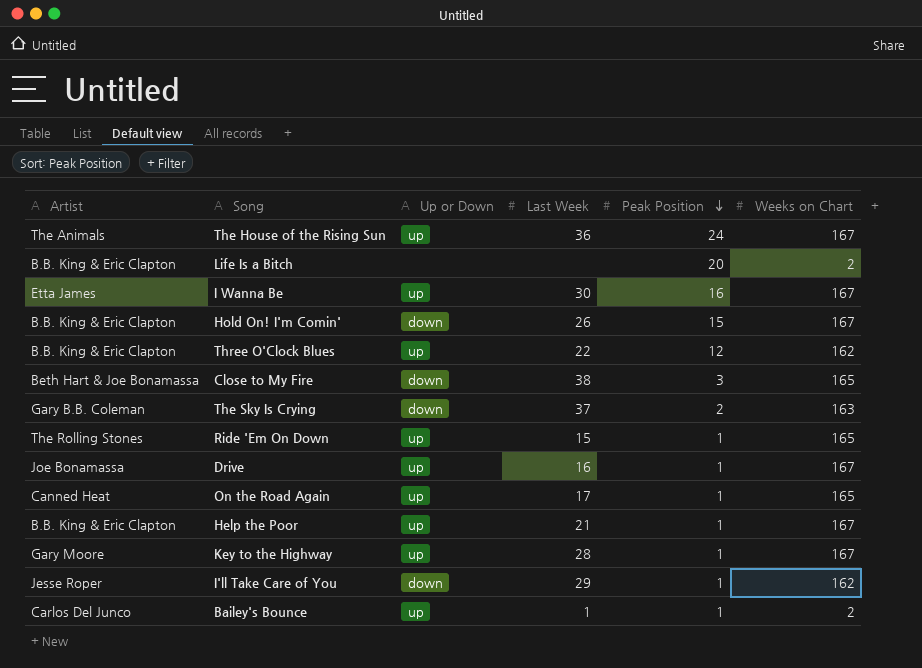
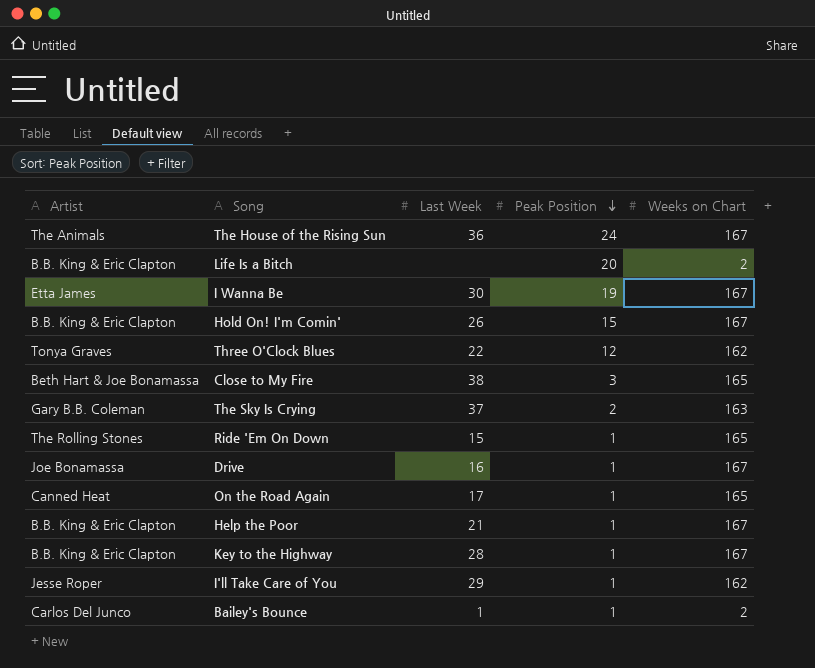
column Up or Down | position: 3 -> none
I Wanna Be | Peak Position: 16 -> 19
Three O'Clock Blues | Artist: B.B. King & Eric Clapton -> Tonya Graves
Key to the Highway | Artist: Gary Moore -> B.B. King & Eric Clapton

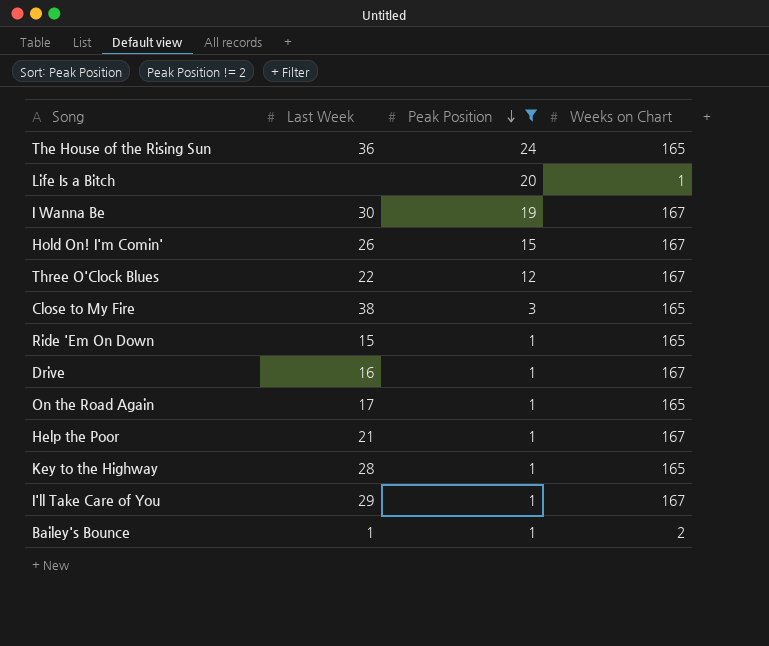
filter: none -> Peak Position != 2
column Artist | position: 1 -> none
The House of the Rising Sun | Weeks on Chart: 167 -> 165
Life Is a Bitch | Weeks on Chart: 2 -> 1
Three O'Clock Blues | Weeks on Chart: 162 -> 167
Key to the Highway | Weeks on Chart: 167 -> 165
I'll Take Care of You | Weeks on Chart: 162 -> 167

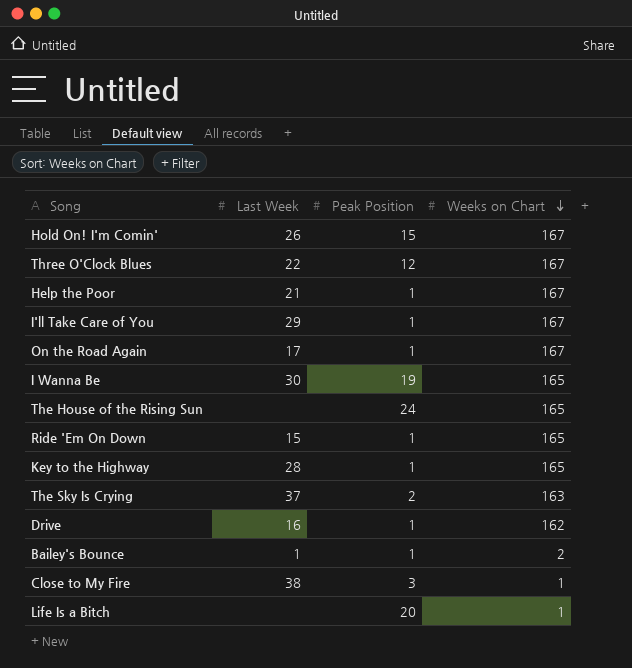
filter: Peak Position != 2 -> none
row order: Peak Position descending -> Weeks on Chart descending
On the Road Again | Weeks on Chart: 165 -> 167
I Wanna Be | Weeks on Chart: 167 -> 165
The House of the Rising Sun | Last Week: 36 -> none
Drive | Weeks on Chart: 167 -> 162
Close to My Fire | Weeks on Chart: 165 -> 1

